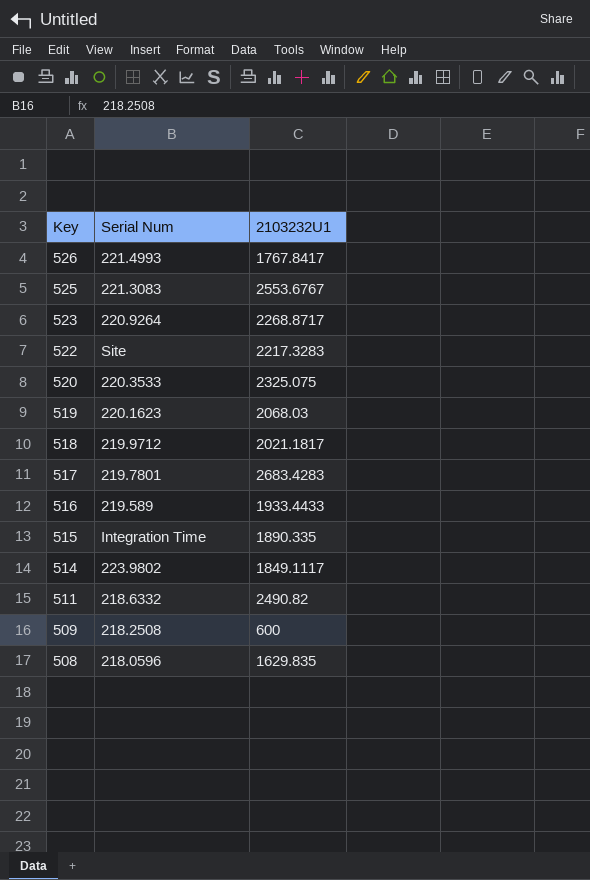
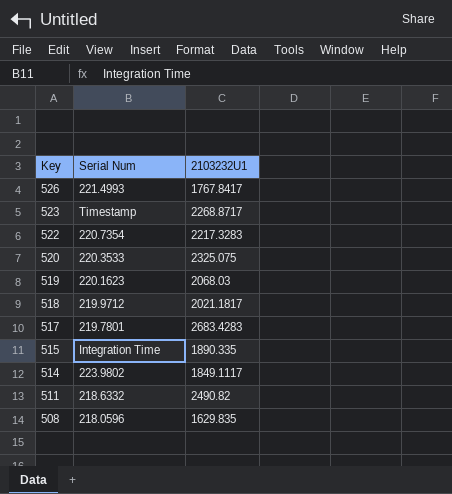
row 525: 221.3083 | 2553.6767 -> none
row 516: 219.589 | 1933.4433 -> none
row 509: 218.2508 | 600 -> none
523 | Serial Num: 220.9264 -> Timestamp
522 | Serial Num: Site -> 220.7354

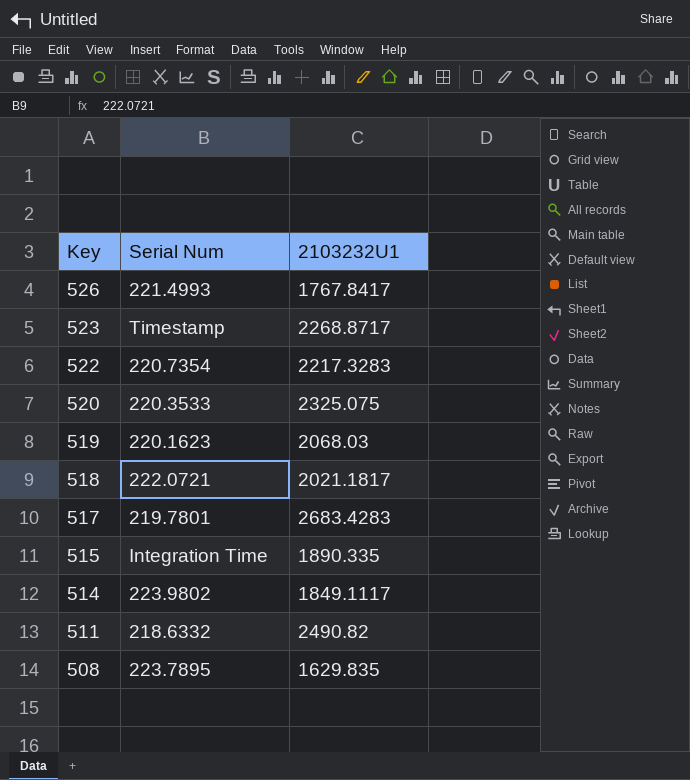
518 | Serial Num: 219.9712 -> 222.0721
508 | Serial Num: 218.0596 -> 223.7895

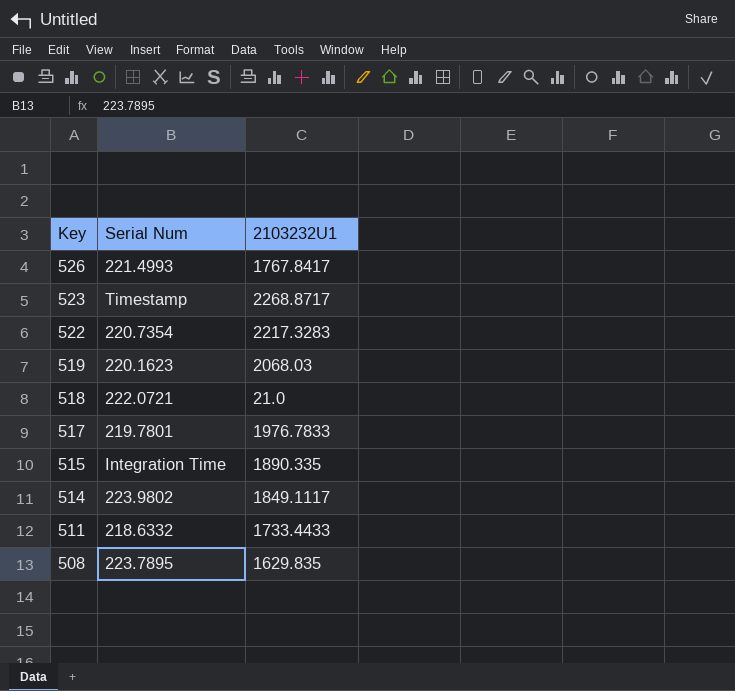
row 520: 220.3533 | 2325.075 -> none
518 | 2103232U1: 2021.1817 -> 21.0
517 | 2103232U1: 2683.4283 -> 1976.7833
511 | 2103232U1: 2490.82 -> 1733.4433

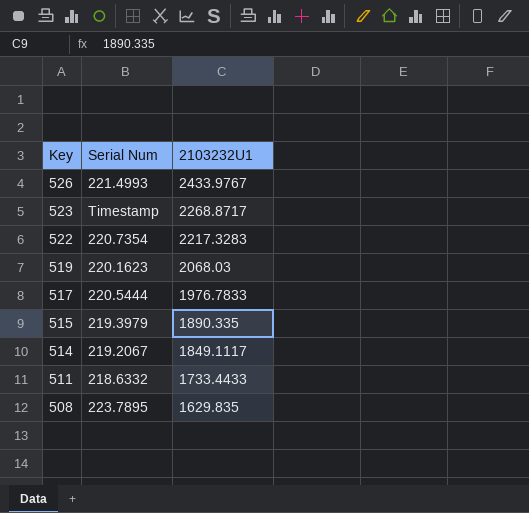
row 518: 222.0721 | 21.0 -> none
526 | 2103232U1: 1767.8417 -> 2433.9767
517 | Serial Num: 219.7801 -> 220.5444
515 | Serial Num: Integration Time -> 219.3979
514 | Serial Num: 223.9802 -> 219.2067

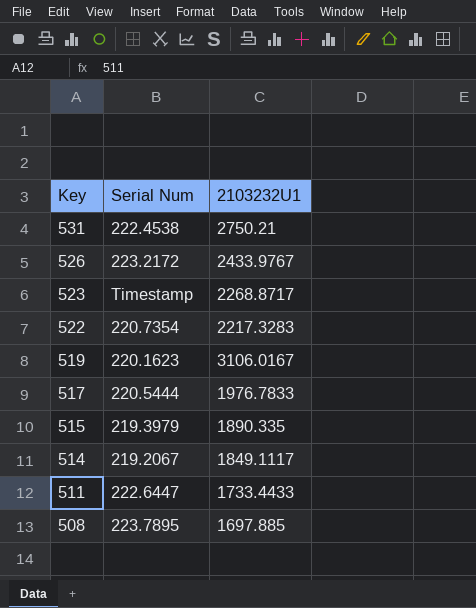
row 531: none -> 222.4538 | 2750.21
526 | Serial Num: 221.4993 -> 223.2172
519 | 2103232U1: 2068.03 -> 3106.0167
511 | Serial Num: 218.6332 -> 222.6447
508 | 2103232U1: 1629.835 -> 1697.885

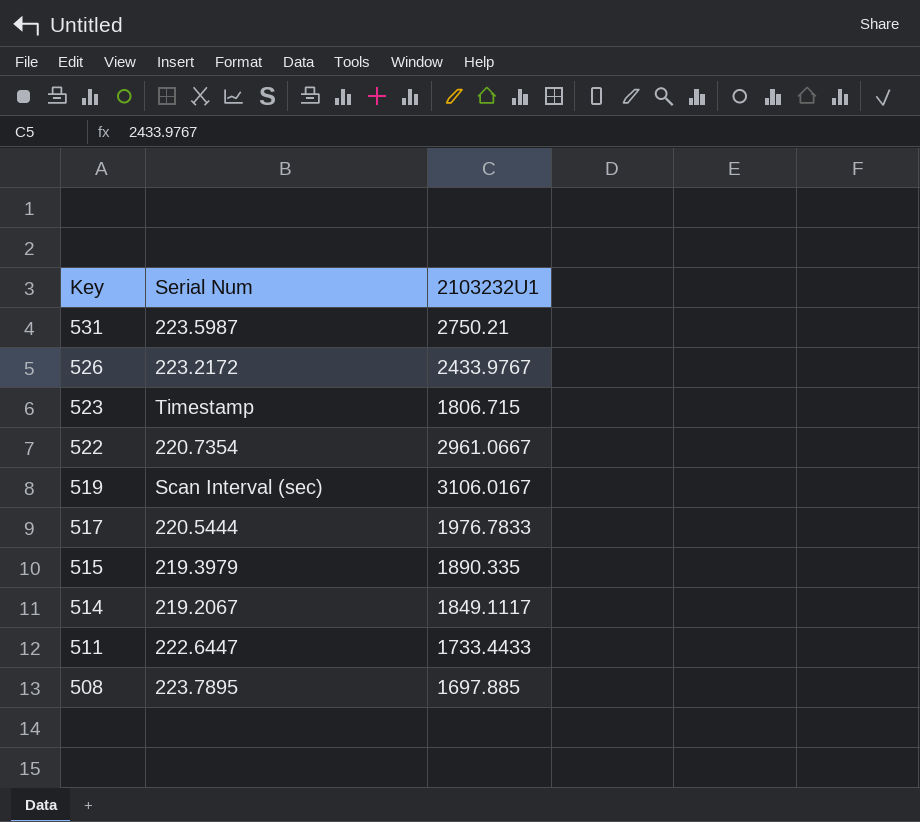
531 | Serial Num: 222.4538 -> 223.5987
523 | 2103232U1: 2268.8717 -> 1806.715
522 | 2103232U1: 2217.3283 -> 2961.0667
519 | Serial Num: 220.1623 -> Scan Interval (sec)

